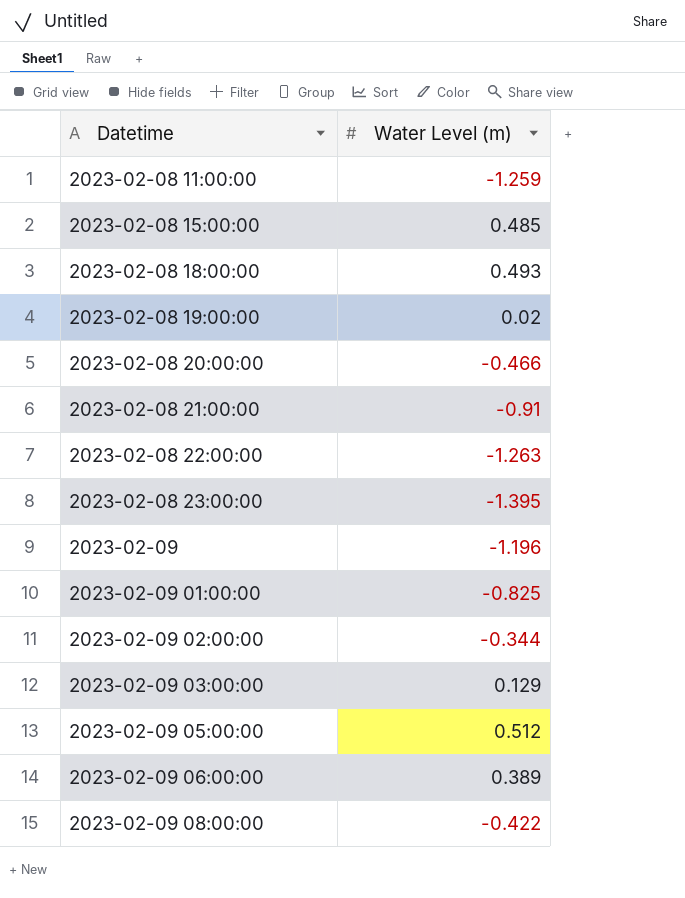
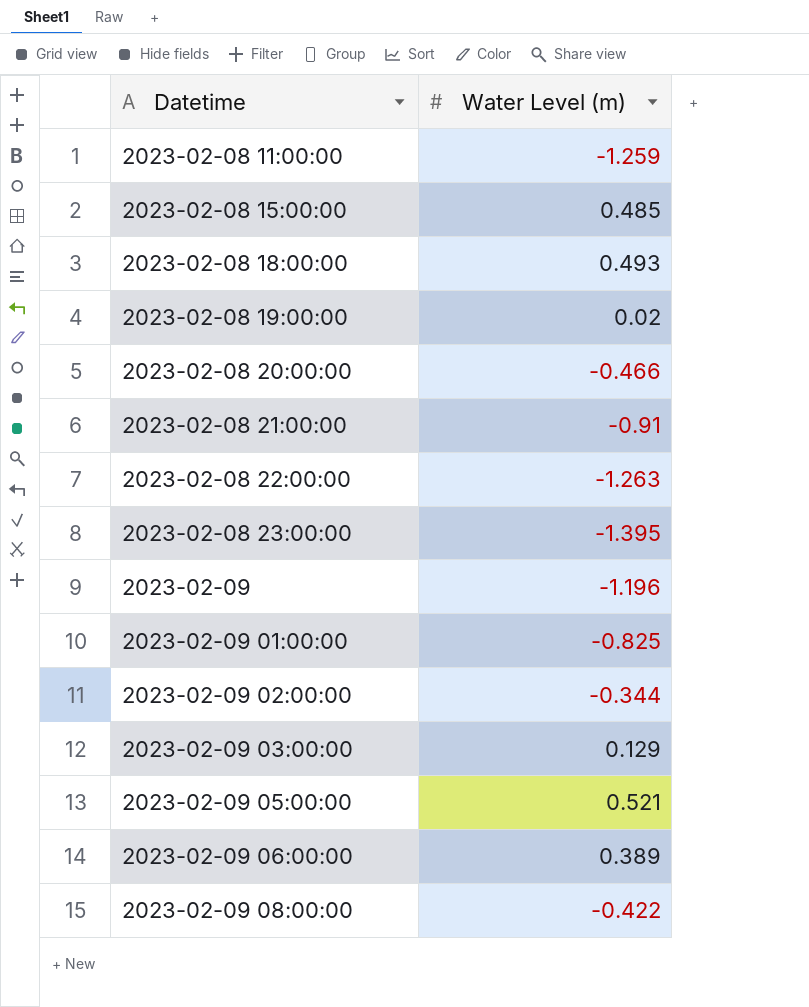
2023-02-09 05:00:00 | Water Level (m): 0.512 -> 0.521

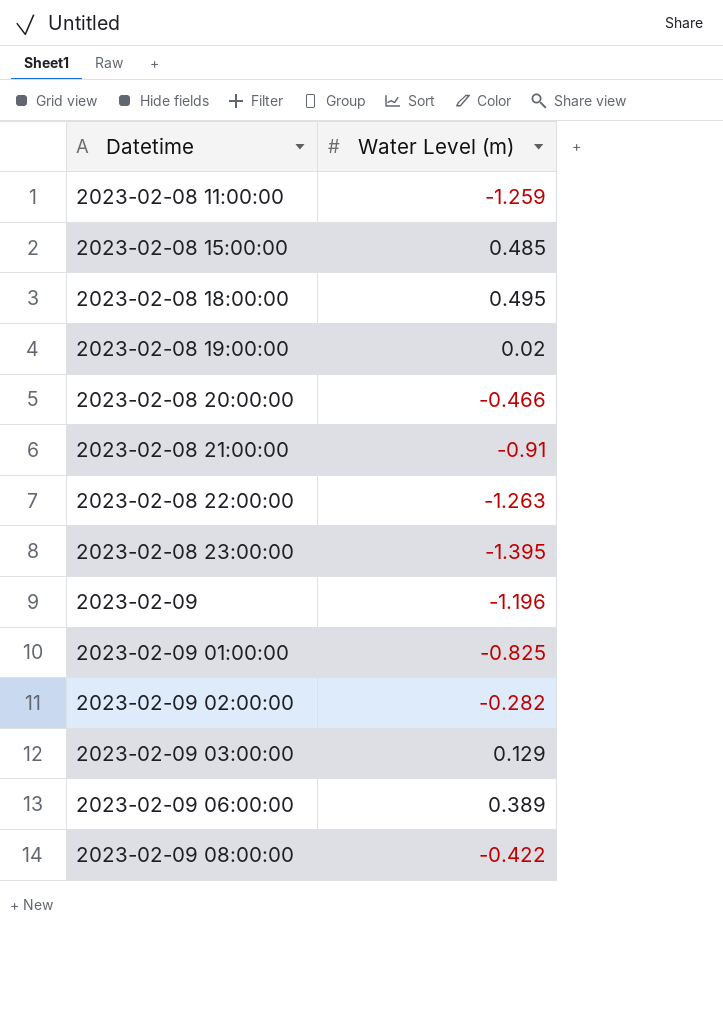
row 2023-02-09 05:00:00: 0.521 -> none
2023-02-08 18:00:00 | Water Level (m): 0.493 -> 0.495
2023-02-09 02:00:00 | Water Level (m): -0.344 -> -0.282

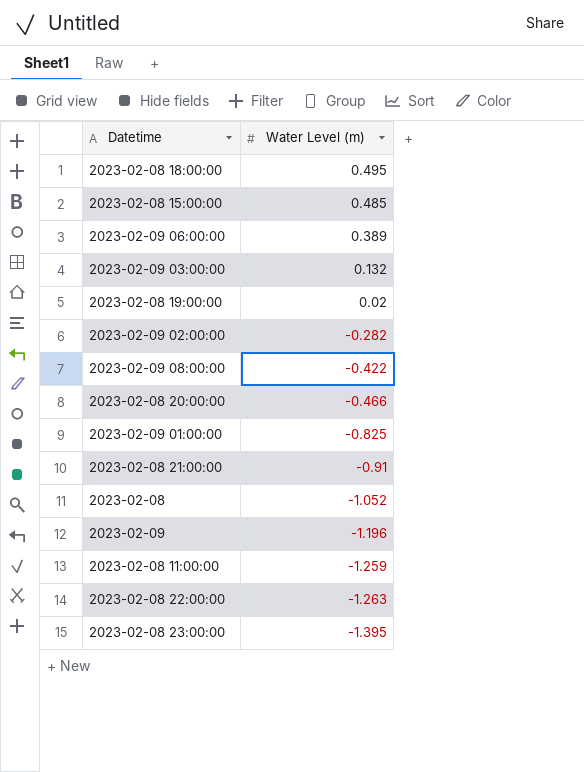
row order: Datetime ascending -> Water Level (m) descending
2023-02-09 03:00:00 | Water Level (m): 0.129 -> 0.132
row 2023-02-08: none -> -1.052

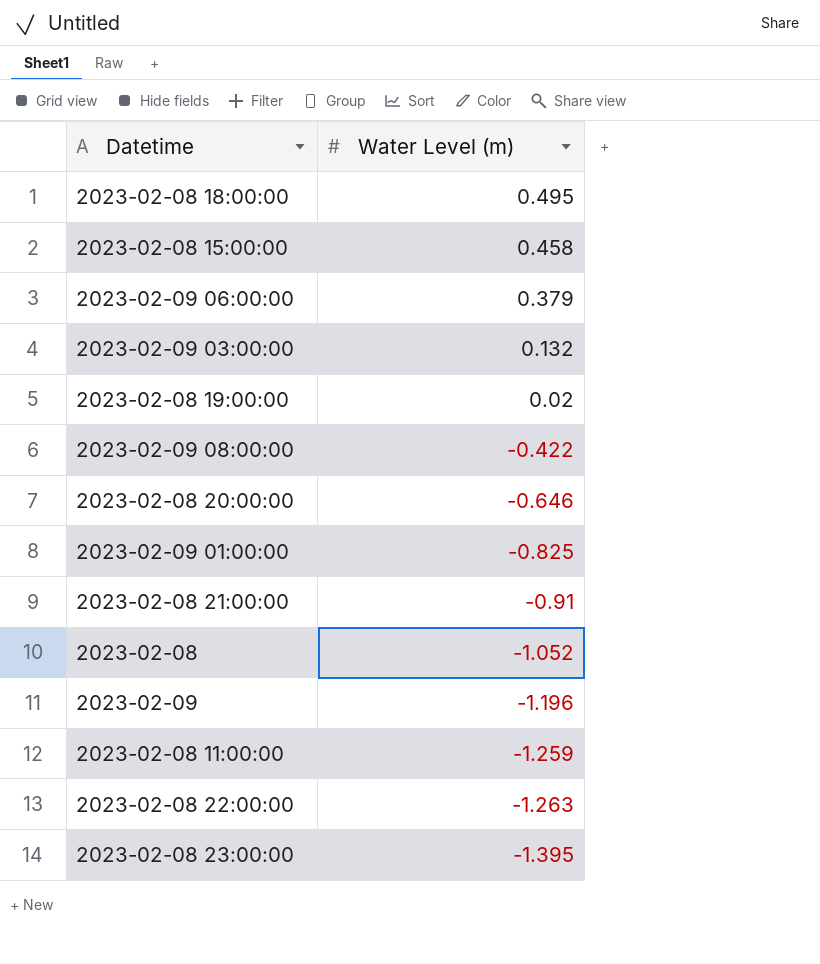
row 2023-02-09 02:00:00: -0.282 -> none
2023-02-08 15:00:00 | Water Level (m): 0.485 -> 0.458
2023-02-09 06:00:00 | Water Level (m): 0.389 -> 0.379
2023-02-08 20:00:00 | Water Level (m): -0.466 -> -0.646

